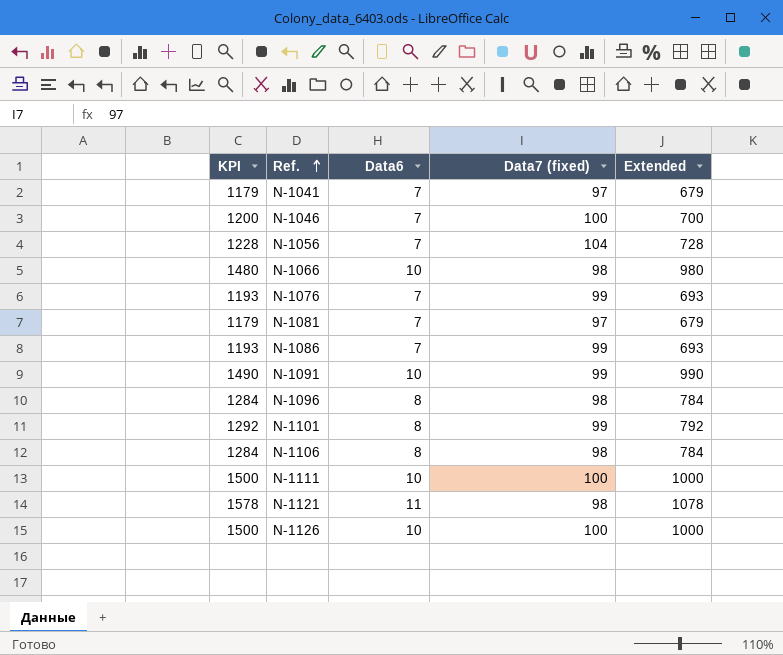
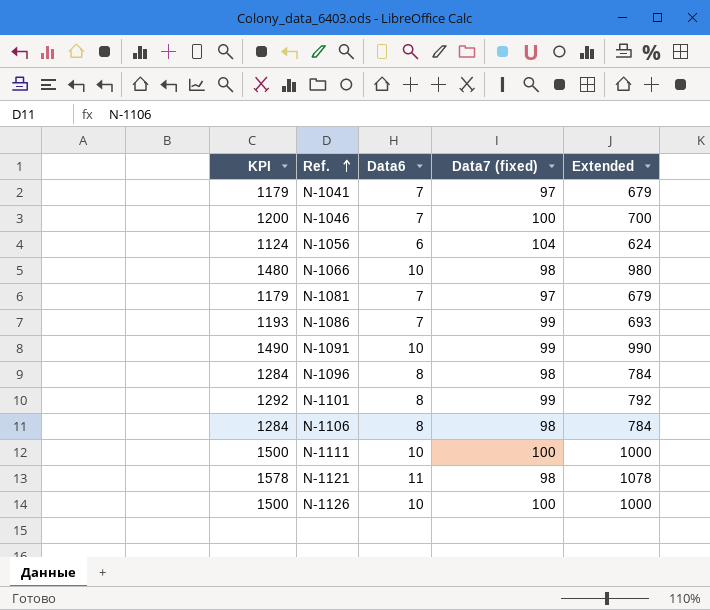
row N-1076: 1193 | 7 | 99 | 693 -> none
N-1056 | KPI: 1228 -> 1124
N-1056 | Data6: 7 -> 6
N-1056 | Extended: 728 -> 624

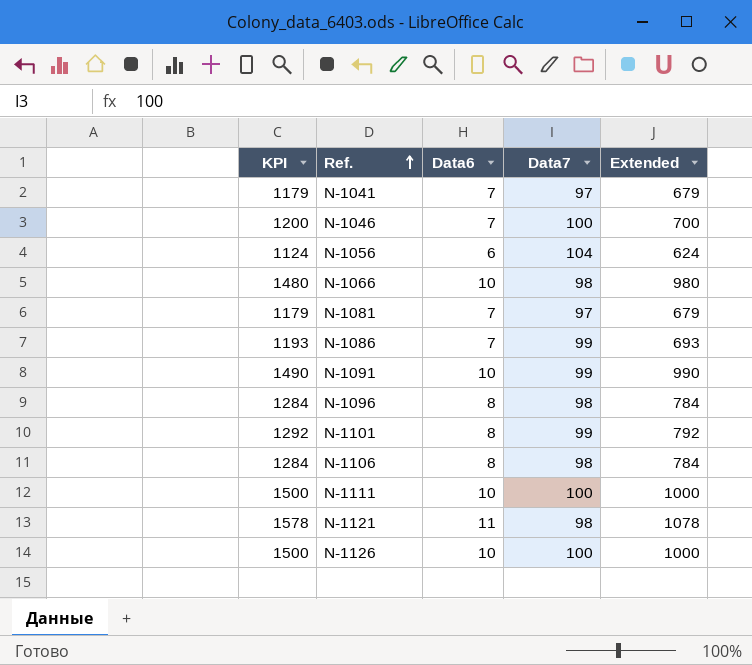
column name: Data7 (fixed) -> Data7

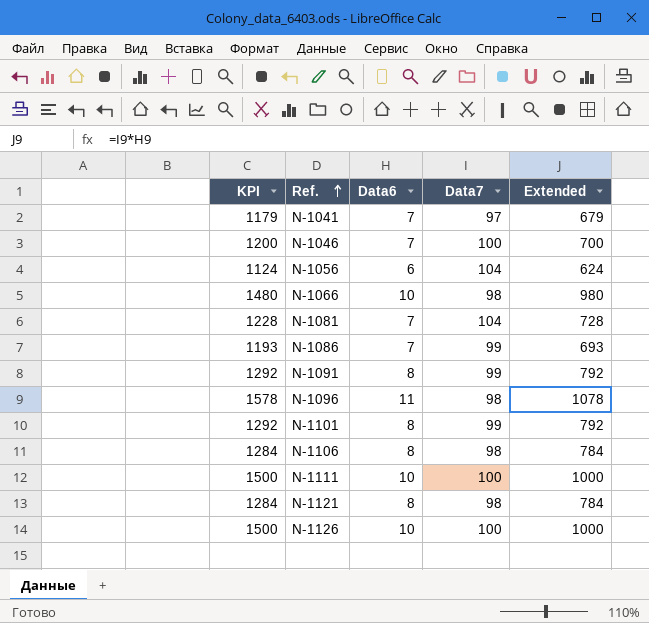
N-1081 | KPI: 1179 -> 1228
N-1081 | Data7: 97 -> 104
N-1081 | Extended: 679 -> 728
N-1091 | KPI: 1490 -> 1292
N-1091 | Data6: 10 -> 8
N-1091 | Extended: 990 -> 792
N-1096 | KPI: 1284 -> 1578
N-1096 | Data6: 8 -> 11
N-1096 | Extended: 784 -> 1078
N-1121 | KPI: 1578 -> 1284
N-1121 | Data6: 11 -> 8
N-1121 | Extended: 1078 -> 784

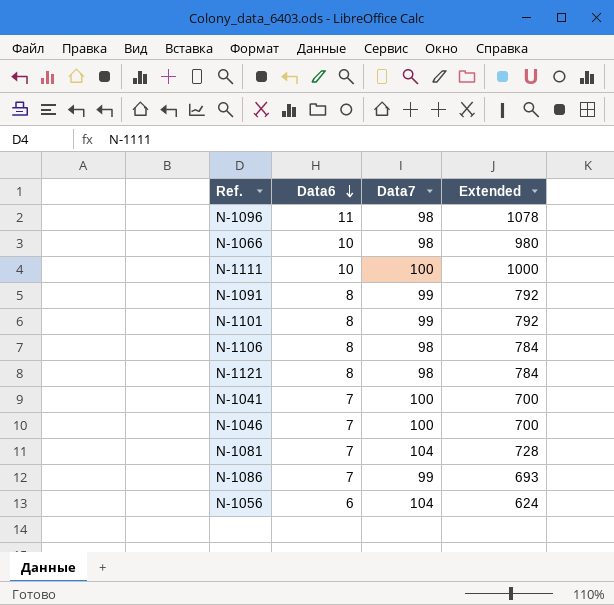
row order: Ref. ascending -> Data6 descending
column KPI | formula: [Extended] + 500 -> none
row N-1126: 1500 | 10 | 100 | 1000 -> none
N-1041 | Data7: 97 -> 100
N-1041 | Extended: 679 -> 700

